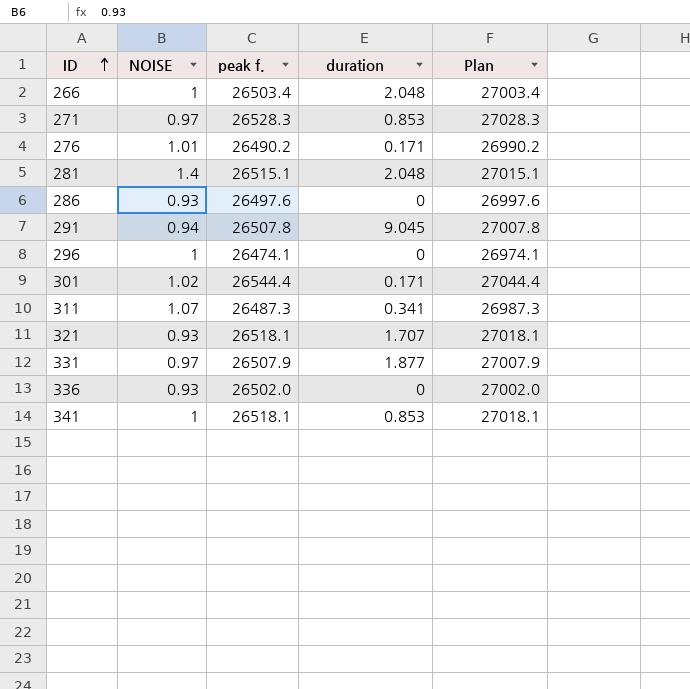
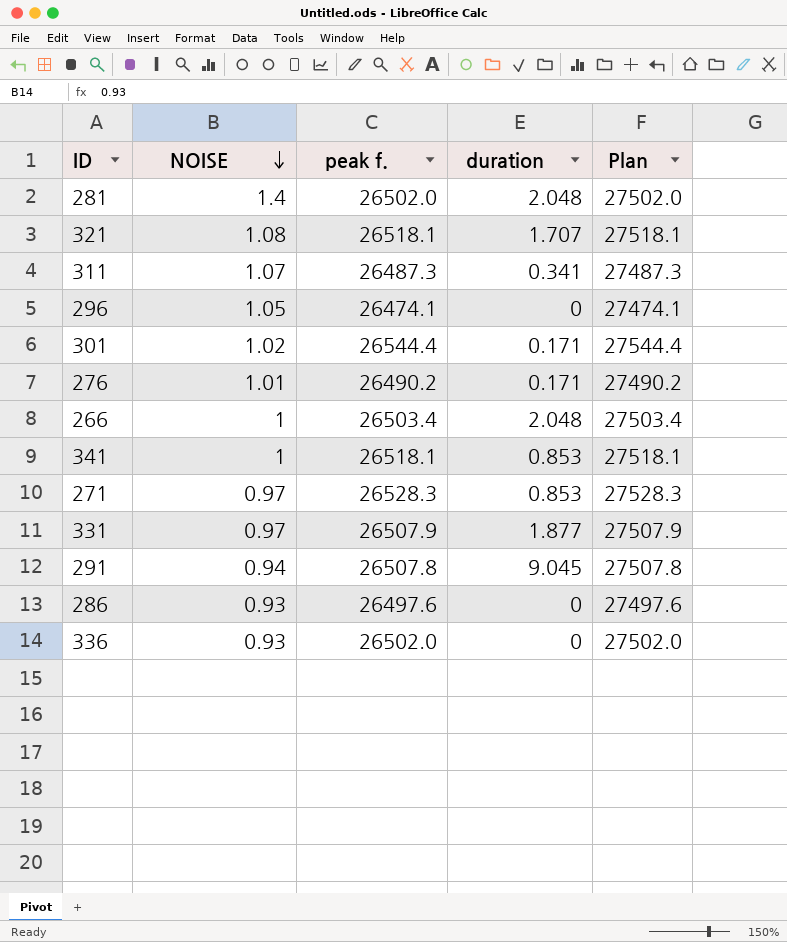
row order: ID ascending -> NOISE descending
column Plan | formula: [peak f.] + 500 -> [peak f.] + 1000
281 | peak f.: 26515.1 -> 26502.0
321 | NOISE: 0.93 -> 1.08
296 | NOISE: 1 -> 1.05

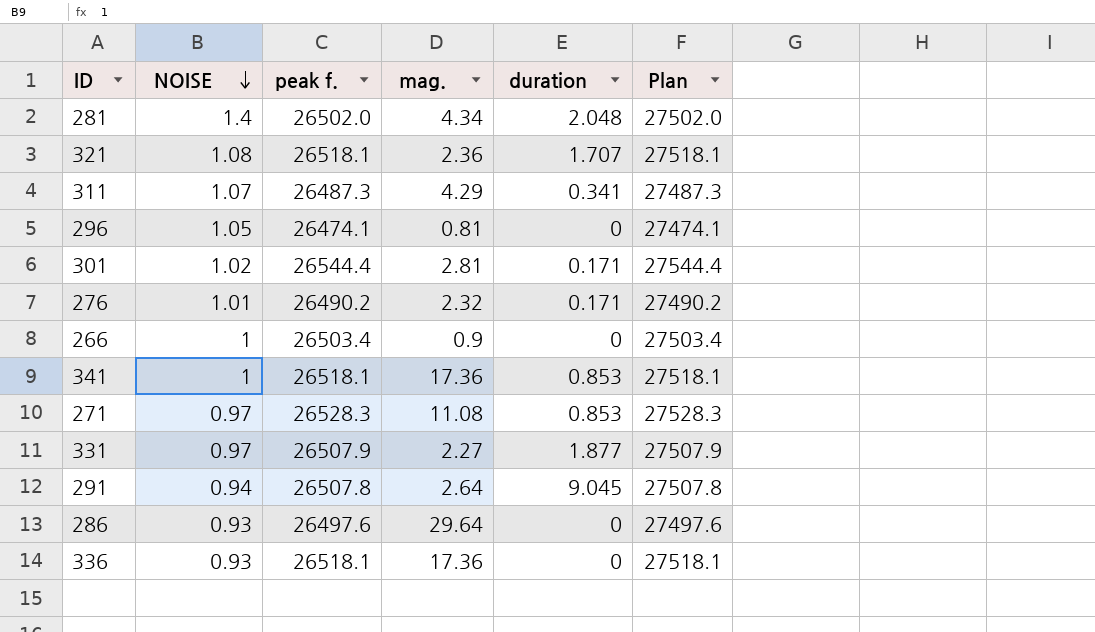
column mag. | position: none -> 4
266 | duration: 2.048 -> 0
336 | peak f.: 26502.0 -> 26518.1
336 | Plan: 27502.0 -> 27518.1

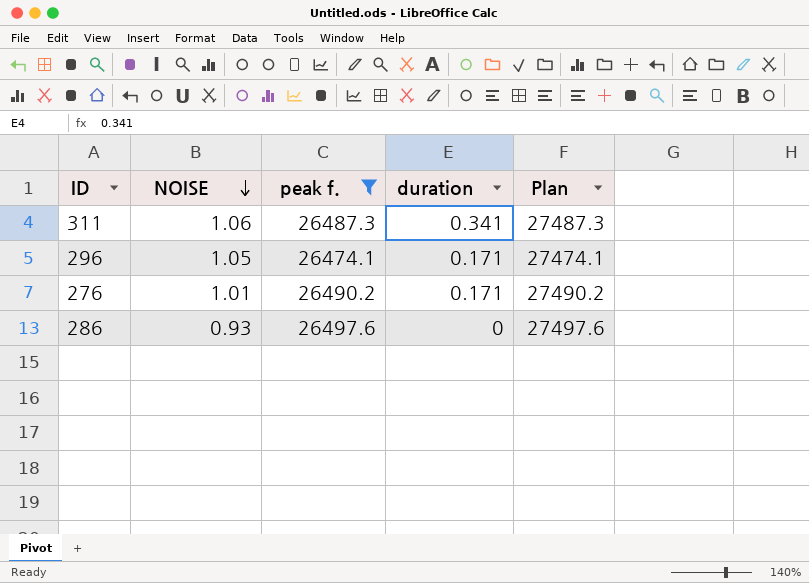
filter: none -> peak f. <= 26497.6
column mag. | position: 4 -> none
311 | NOISE: 1.07 -> 1.06
296 | duration: 0 -> 0.171

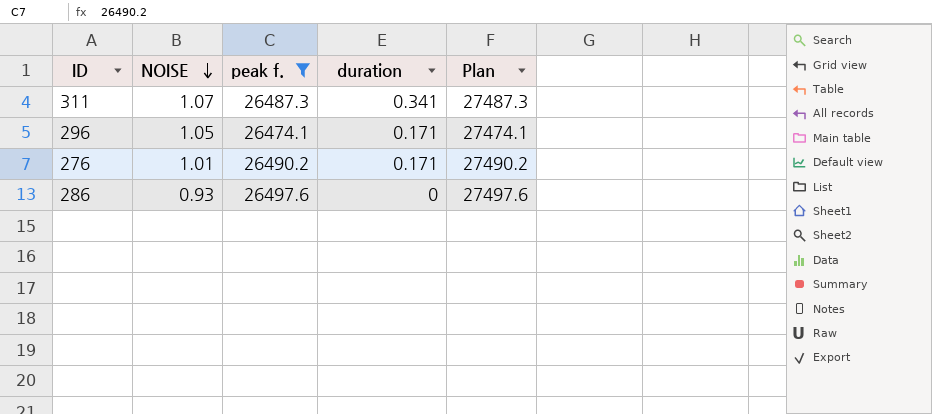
311 | NOISE: 1.06 -> 1.07

